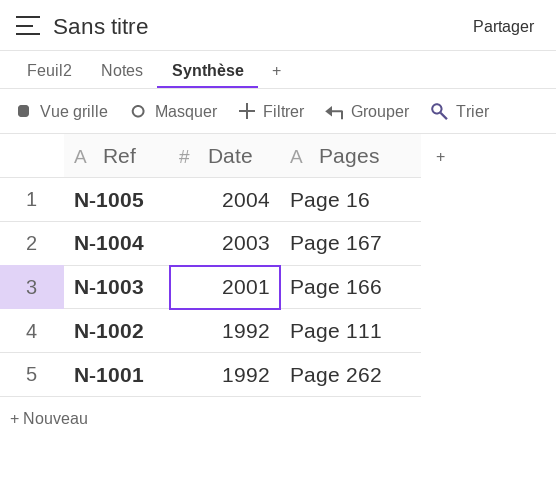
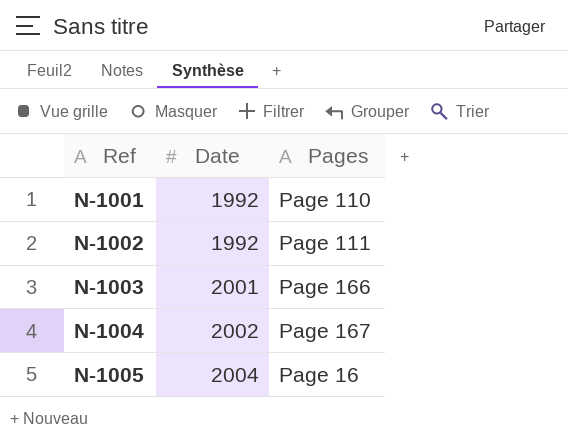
row order: Ref descending -> Ref ascending
N-1001 | Pages: Page 262 -> Page 110
N-1004 | Date: 2003 -> 2002

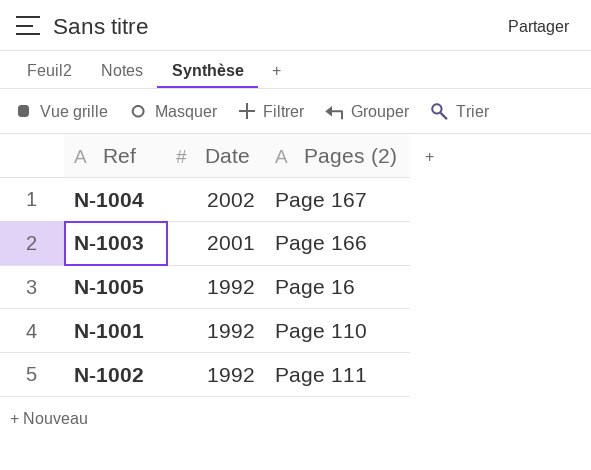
row order: Ref ascending -> Date descending
column name: Pages -> Pages (2)
N-1005 | Date: 2004 -> 1992

